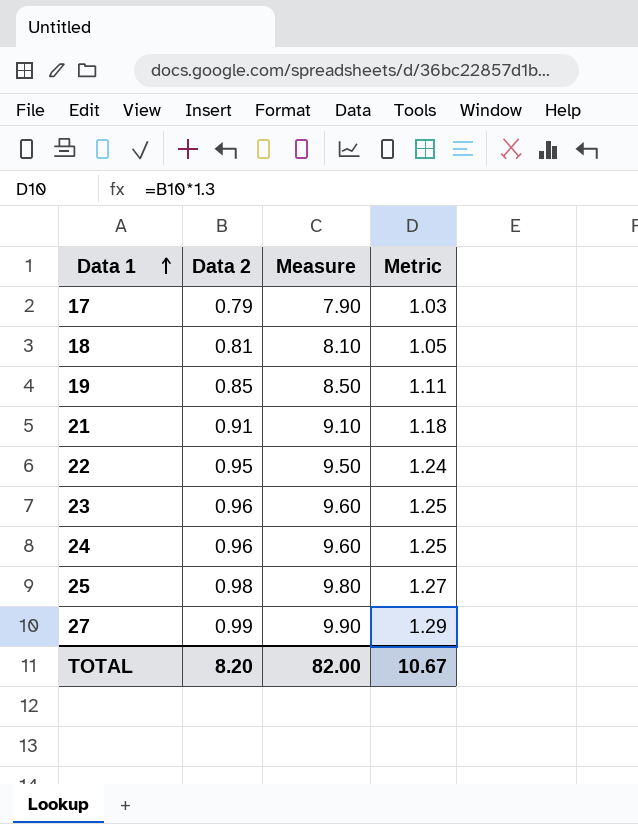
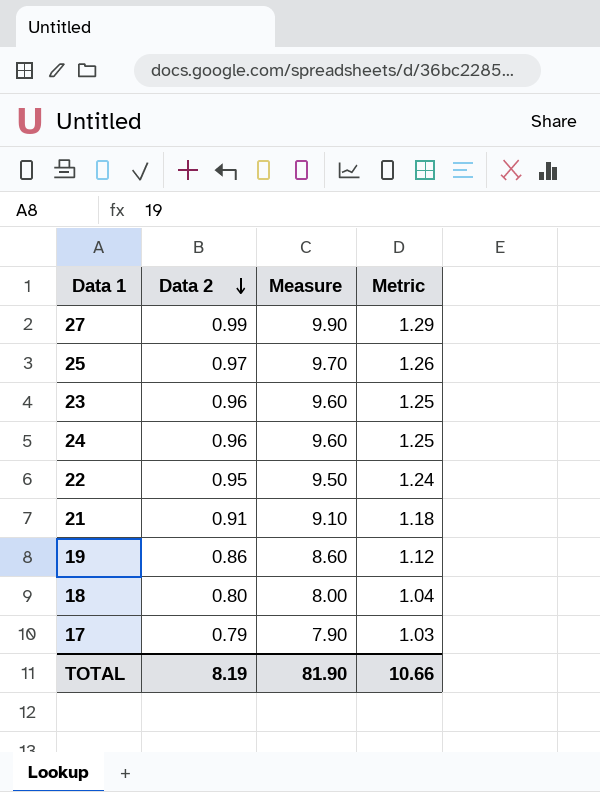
row order: Data 1 ascending -> Data 2 descending
25 | Data 2: 0.98 -> 0.97
25 | Measure: 9.80 -> 9.70
25 | Metric: 1.27 -> 1.26
19 | Data 2: 0.85 -> 0.86
19 | Measure: 8.50 -> 8.60
19 | Metric: 1.11 -> 1.12
18 | Data 2: 0.81 -> 0.80
18 | Measure: 8.10 -> 8.00
18 | Metric: 1.05 -> 1.04
TOTAL | Data 2: 8.20 -> 8.19
TOTAL | Measure: 82.00 -> 81.90
TOTAL | Metric: 10.67 -> 10.66

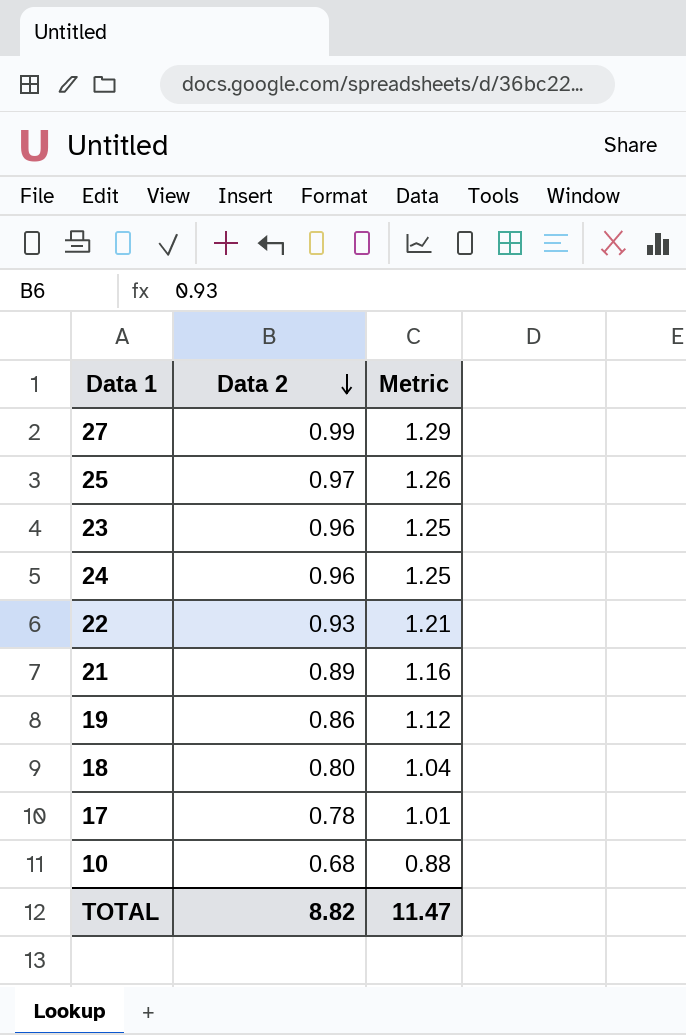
column Measure | formula: [Data 2] * 10 -> none
22 | Data 2: 0.95 -> 0.93
22 | Metric: 1.24 -> 1.21
21 | Data 2: 0.91 -> 0.89
21 | Metric: 1.18 -> 1.16
17 | Data 2: 0.79 -> 0.78
17 | Metric: 1.03 -> 1.01
row 10: none -> 0.68 | 0.88
TOTAL | Data 2: 8.19 -> 8.82
TOTAL | Metric: 10.66 -> 11.47

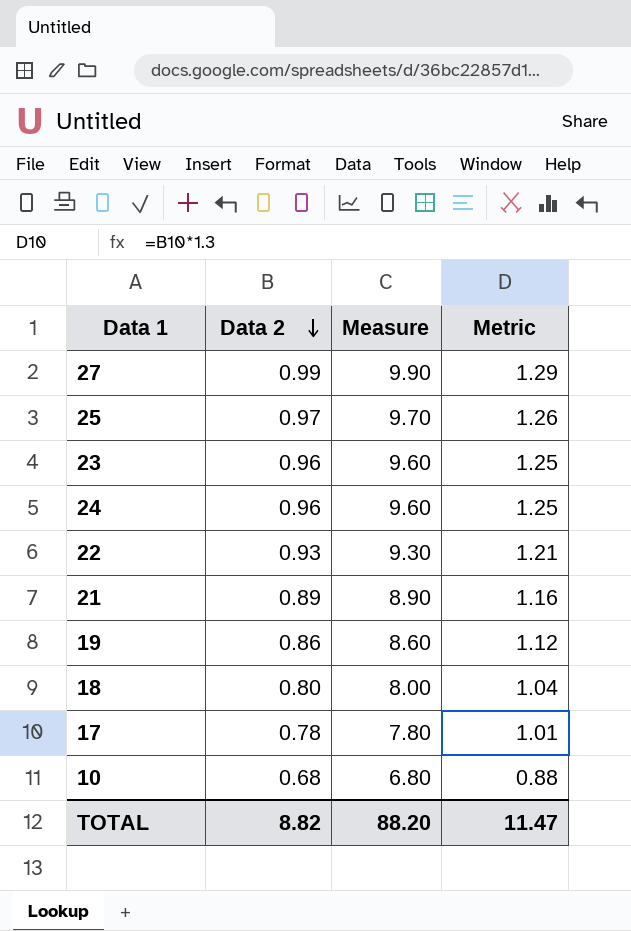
column Measure | formula: none -> [Data 2] * 10

